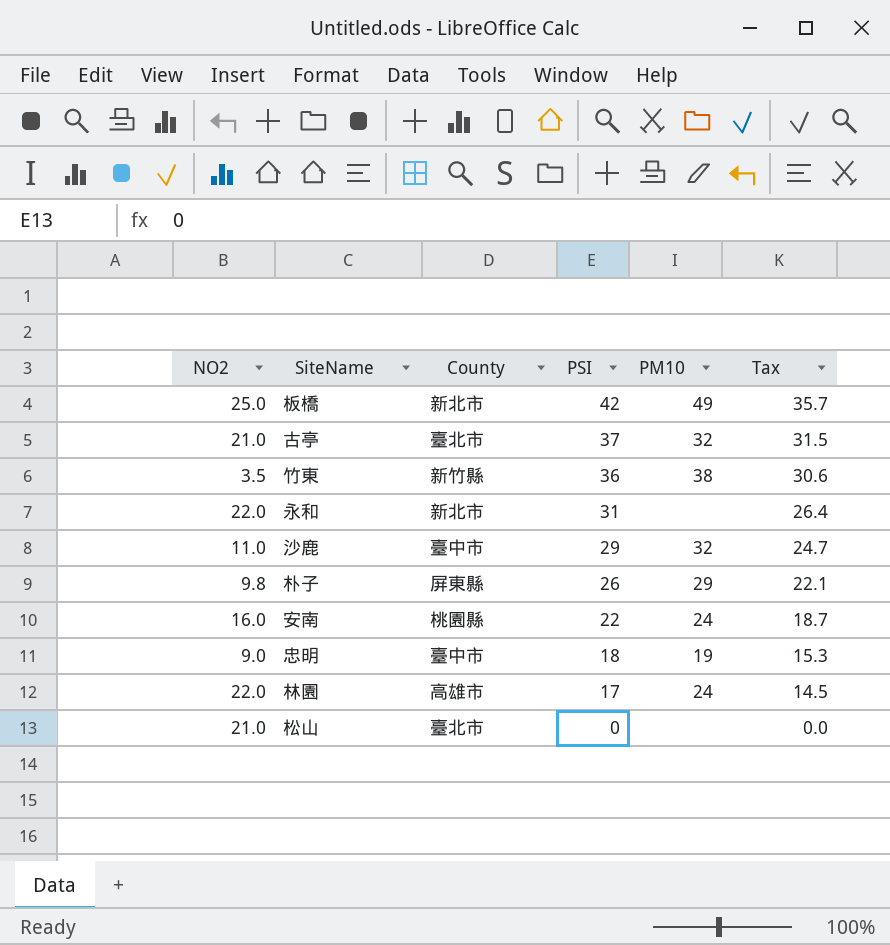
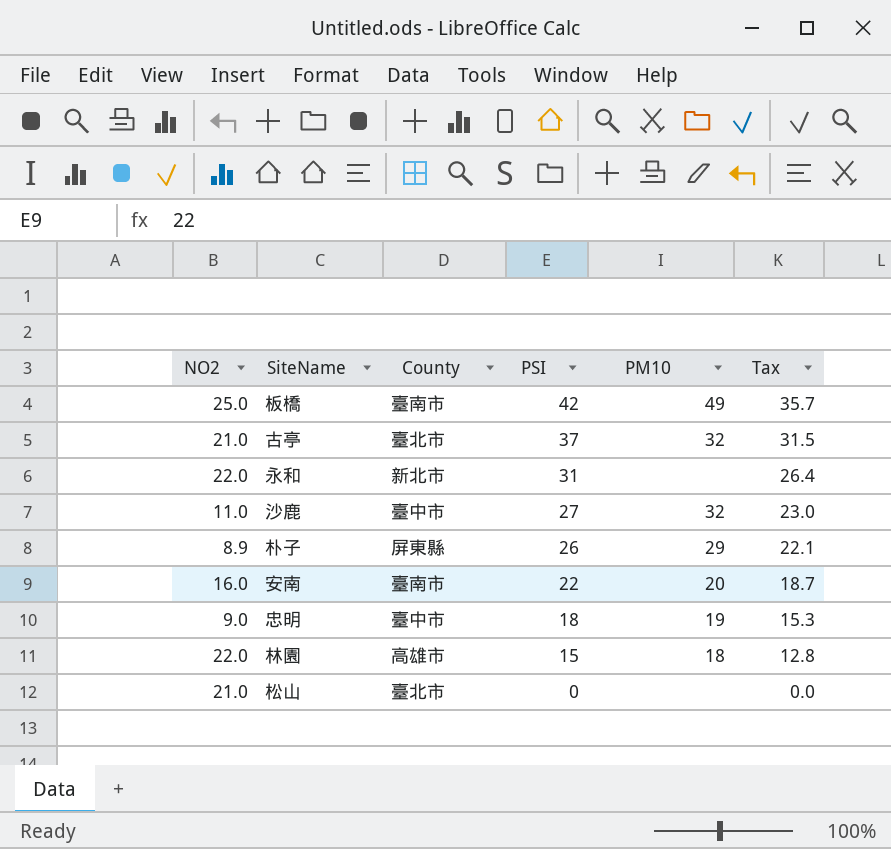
row 竹東: 3.5 | 新竹縣 | 36 | 38 | 30.6 -> none
板橋 | County: 新北市 -> 臺南市
沙鹿 | PSI: 29 -> 27
沙鹿 | Tax: 24.7 -> 23.0
朴子 | NO2: 9.8 -> 8.9
安南 | County: 桃園縣 -> 臺南市
安南 | PM10: 24 -> 20
林園 | PSI: 17 -> 15
林園 | PM10: 24 -> 18
林園 | Tax: 14.5 -> 12.8

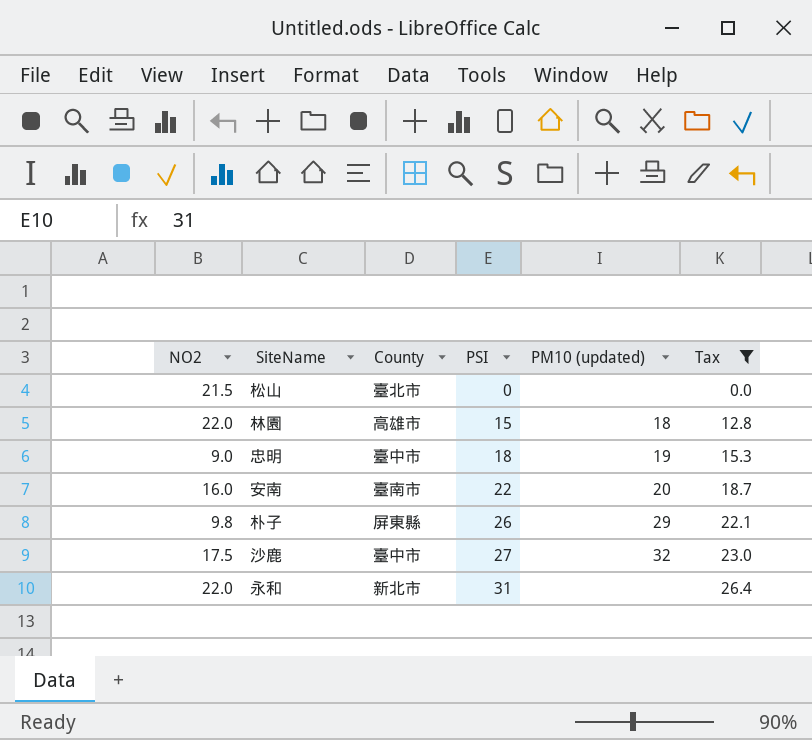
filter: none -> Tax <= 26.4
row order: PSI descending -> PSI ascending
column name: PM10 -> PM10 (updated)
松山 | NO2: 21.0 -> 21.5
朴子 | NO2: 8.9 -> 9.8
沙鹿 | NO2: 11.0 -> 17.5

